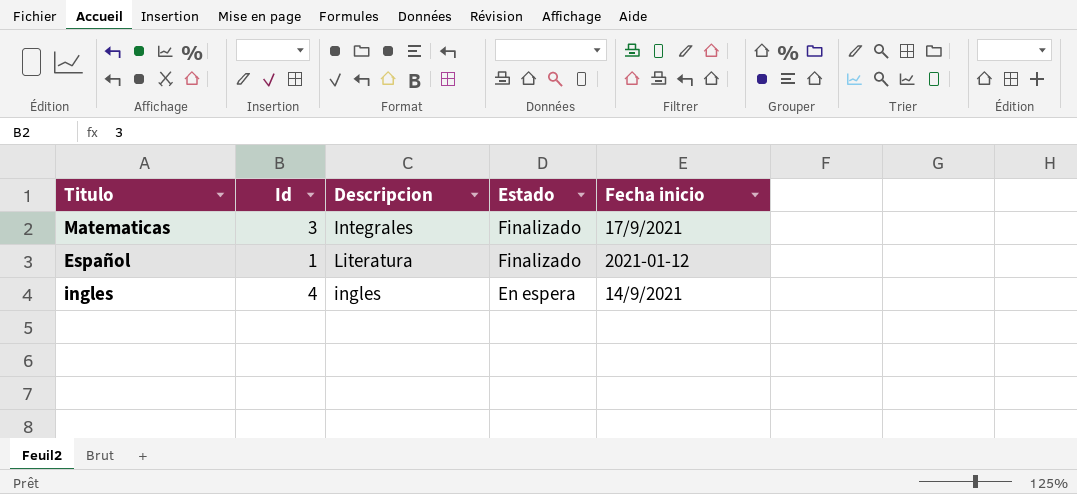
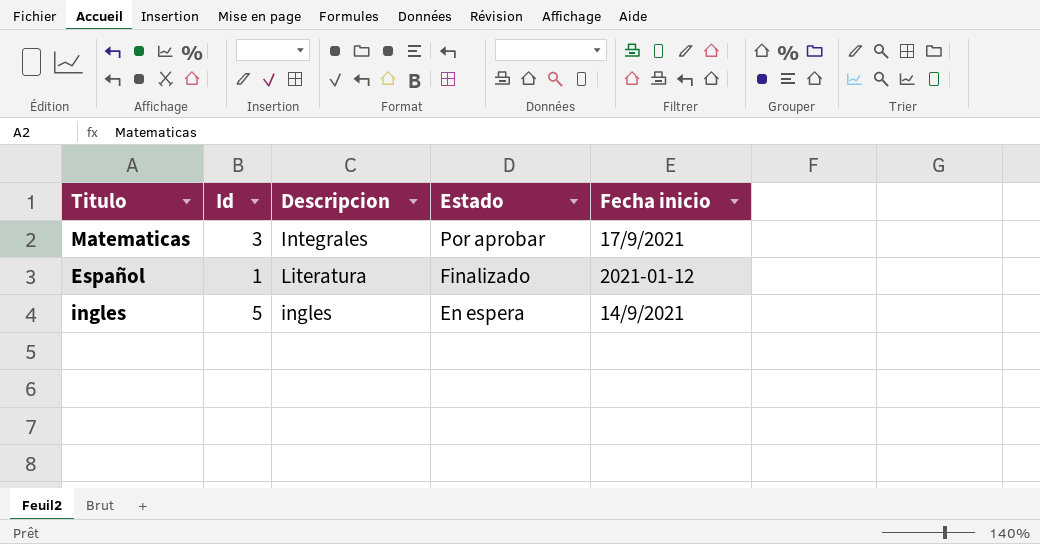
Matematicas | Estado: Finalizado -> Por aprobar
ingles | Id: 4 -> 5

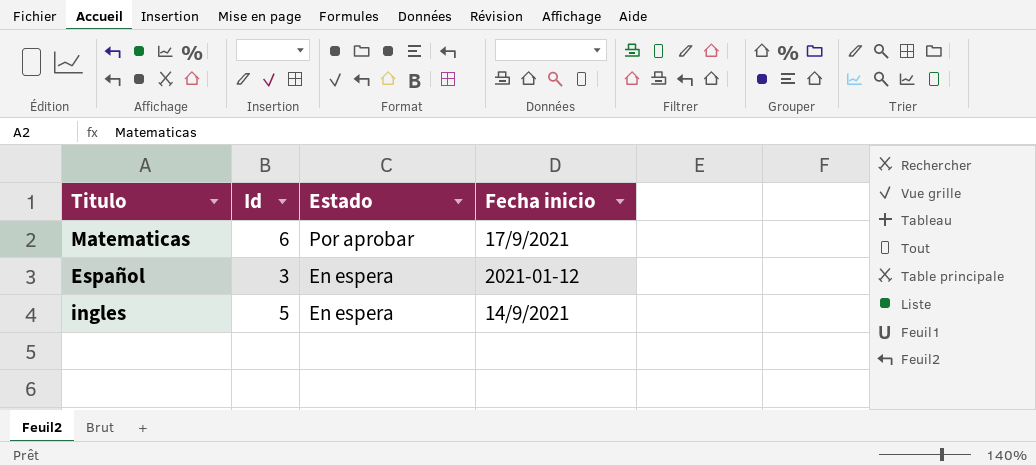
column Descripcion | position: 3 -> none
Matematicas | Id: 3 -> 6
Español | Id: 1 -> 3
Español | Estado: Finalizado -> En espera

